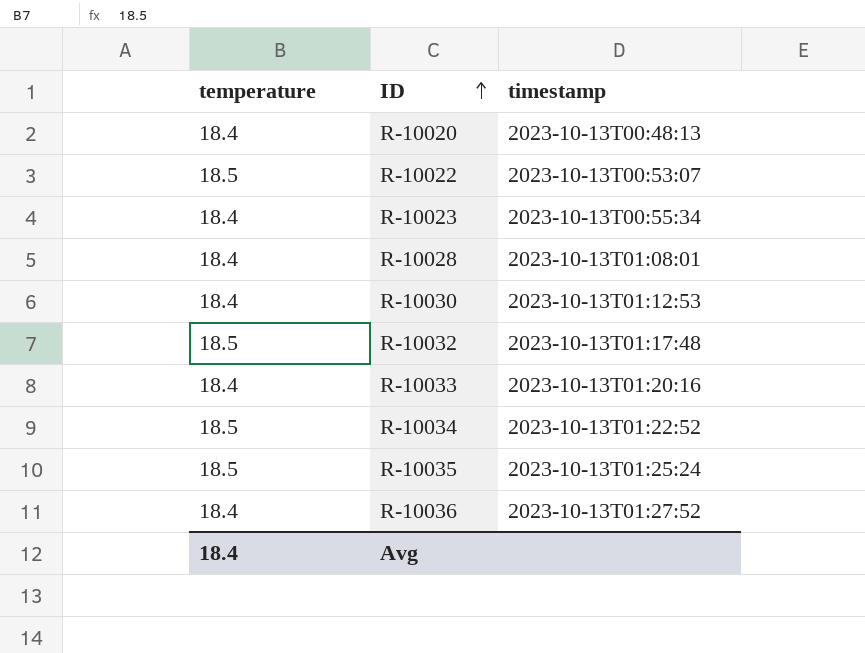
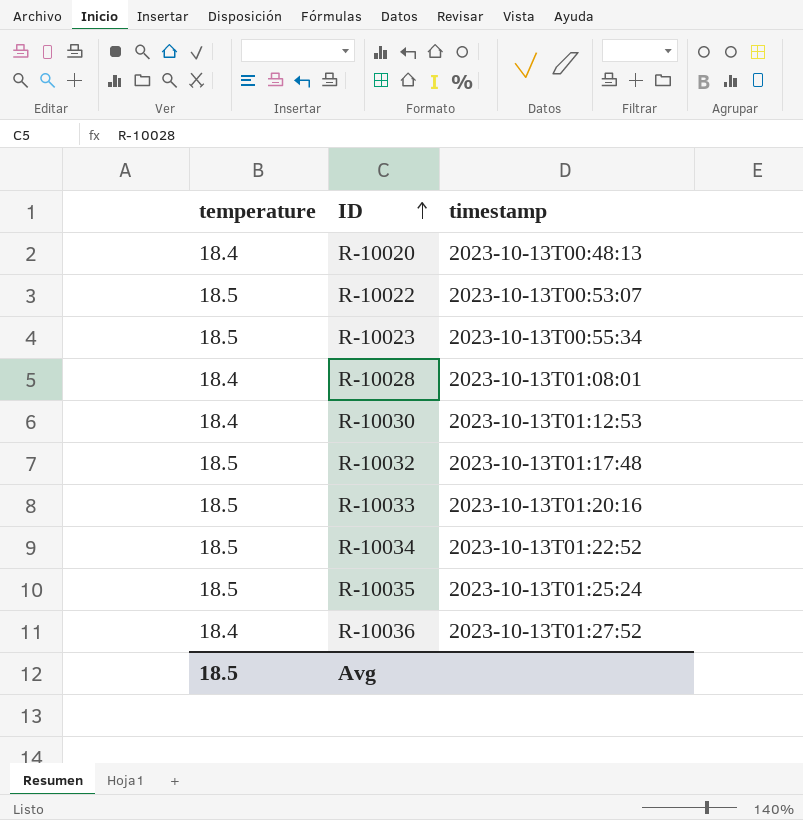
R-10023 | temperature: 18.4 -> 18.5
R-10033 | temperature: 18.4 -> 18.5
Avg | temperature: 18.4 -> 18.5

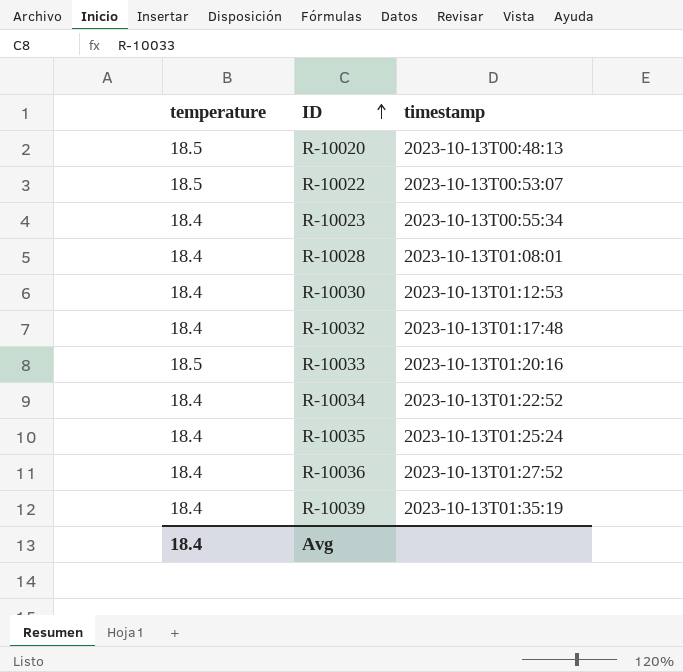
R-10020 | temperature: 18.4 -> 18.5
R-10023 | temperature: 18.5 -> 18.4
R-10032 | temperature: 18.5 -> 18.4
R-10034 | temperature: 18.5 -> 18.4
R-10035 | temperature: 18.5 -> 18.4
row R-10039: none -> 18.4 | 2023-10-13T01:35:19
Avg | temperature: 18.5 -> 18.4

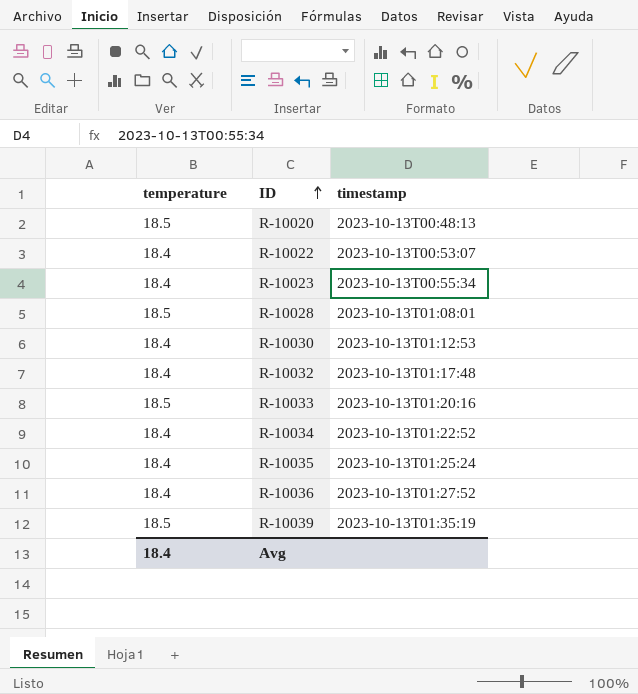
R-10022 | temperature: 18.5 -> 18.4
R-10028 | temperature: 18.4 -> 18.5
R-10039 | temperature: 18.4 -> 18.5

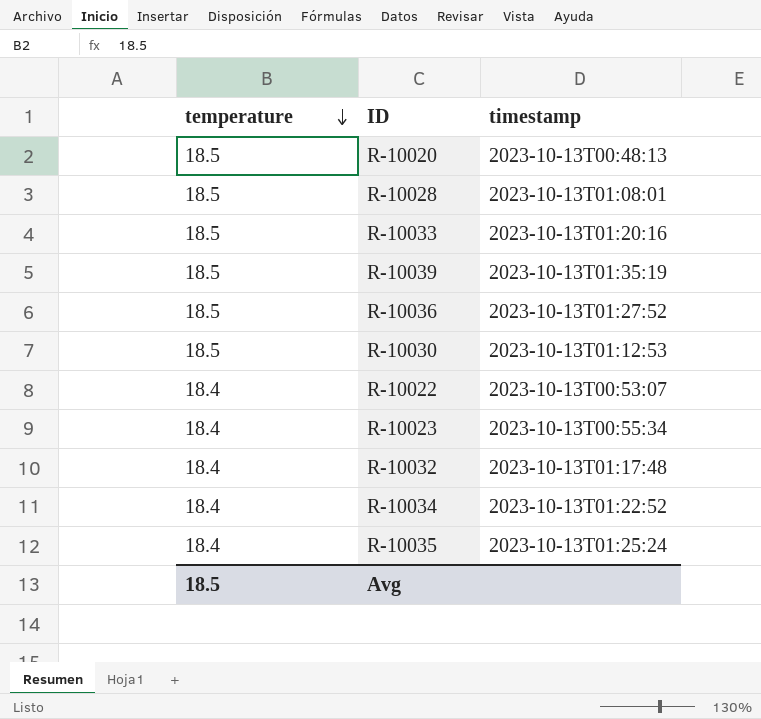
row order: ID ascending -> temperature descending
R-10036 | temperature: 18.4 -> 18.5
R-10030 | temperature: 18.4 -> 18.5
Avg | temperature: 18.4 -> 18.5

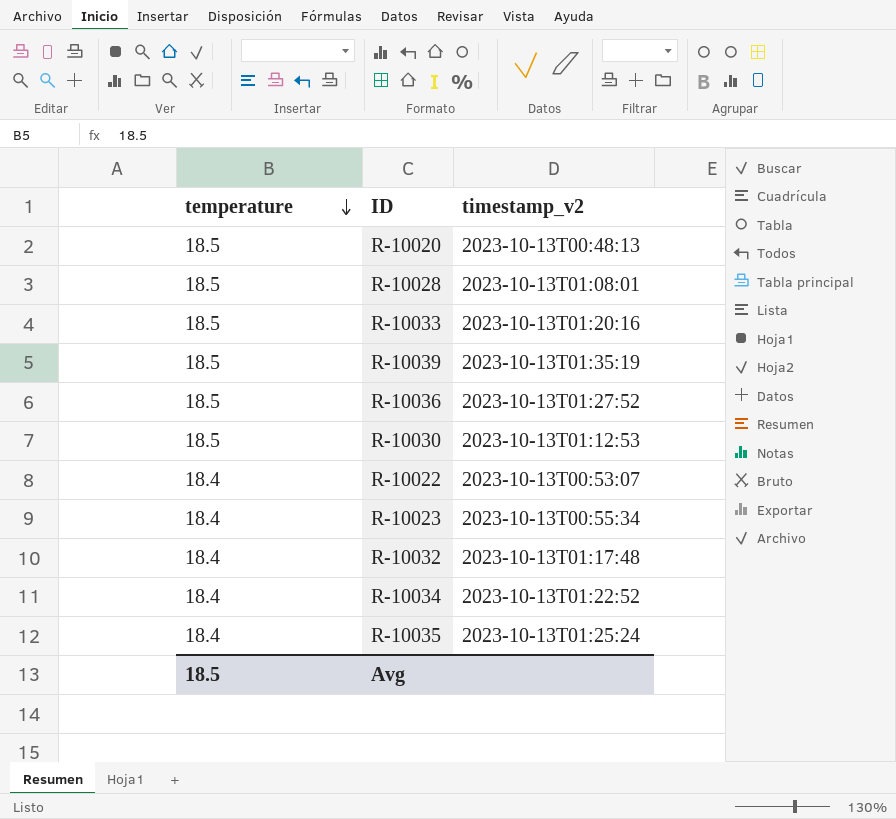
column name: timestamp -> timestamp_v2

